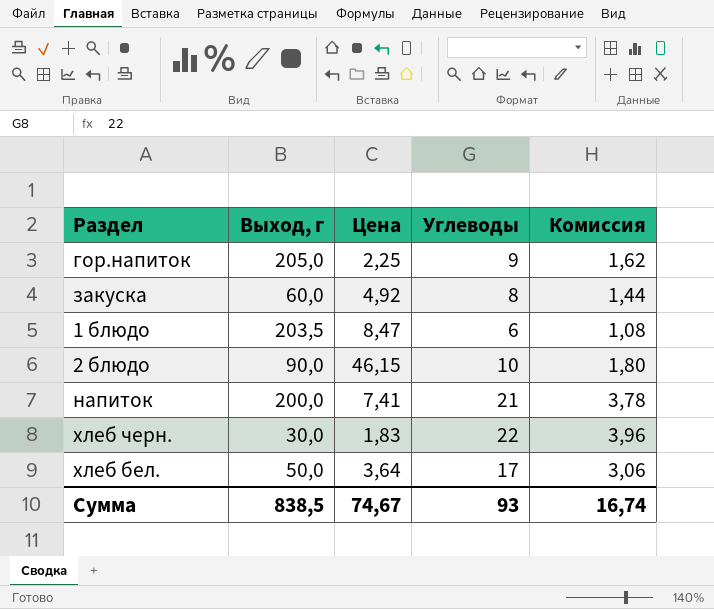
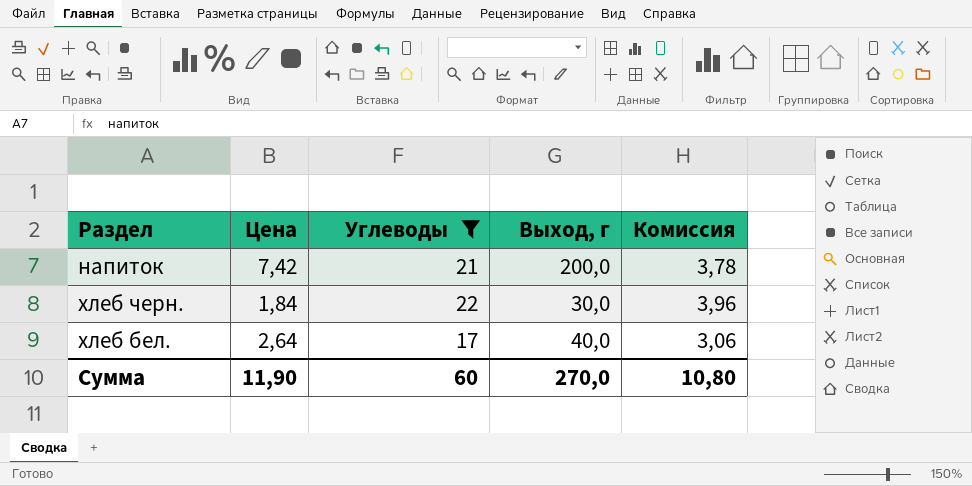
filter: none -> Углеводы >= 17
column Выход, г | position: 2 -> 4
напиток | Цена: 7,41 -> 7,42
хлеб черн. | Цена: 1,83 -> 1,84
хлеб бел. | Цена: 3,64 -> 2,64
хлеб бел. | Выход, г: 50,0 -> 40,0
Сумма | Цена: 74,67 -> 11,90
Сумма | Углеводы: 93 -> 60
Сумма | Выход, г: 838,5 -> 270,0
Сумма | Комиссия: 16,74 -> 10,80

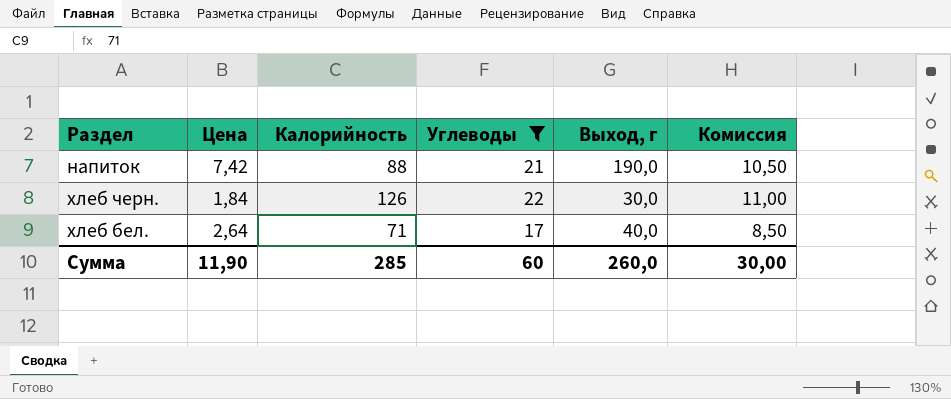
column Калорийность | position: none -> 3
column Комиссия | formula: [Углеводы] * 0,18 -> [Углеводы] * 0,5
напиток | Выход, г: 200,0 -> 190,0
Сумма | Выход, г: 270,0 -> 260,0
Сумма | Комиссия: 10,80 -> 30,00

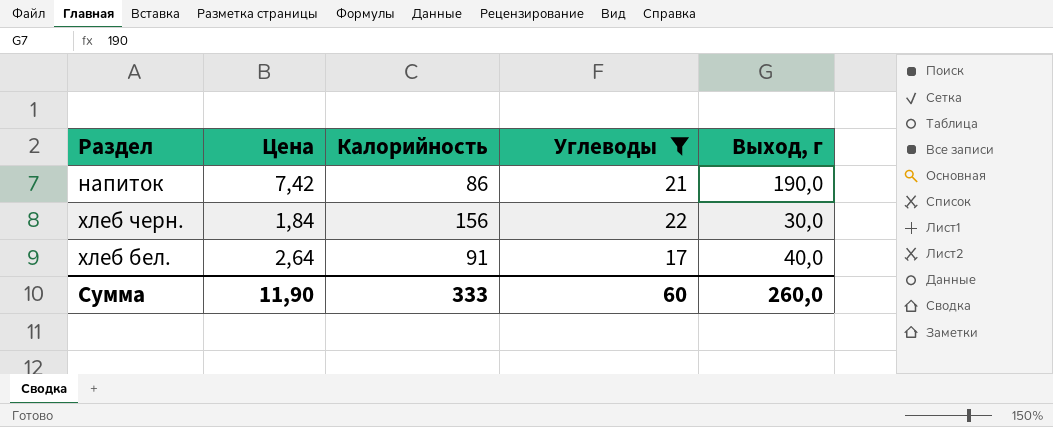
column Комиссия | formula: [Углеводы] * 0,5 -> none
напиток | Калорийность: 88 -> 86
хлеб черн. | Калорийность: 126 -> 156
хлеб бел. | Калорийность: 71 -> 91
Сумма | Калорийность: 285 -> 333

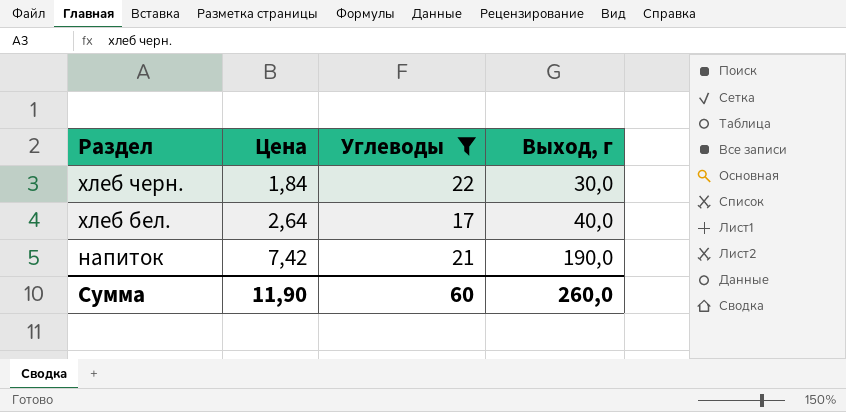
row order: none -> Раздел descending
column Калорийность | position: 3 -> none

